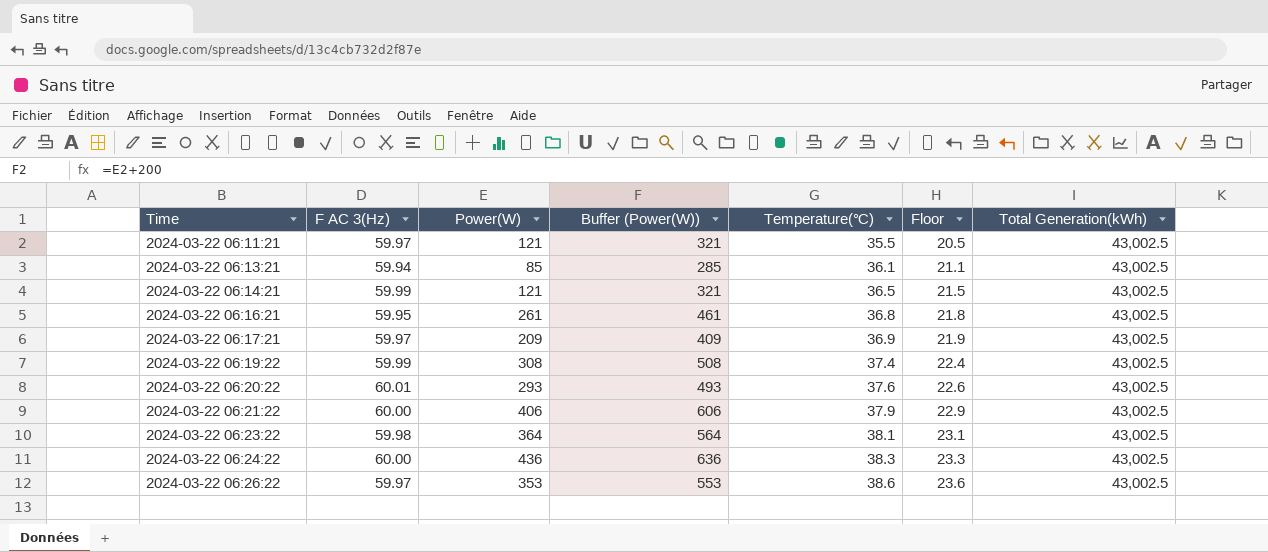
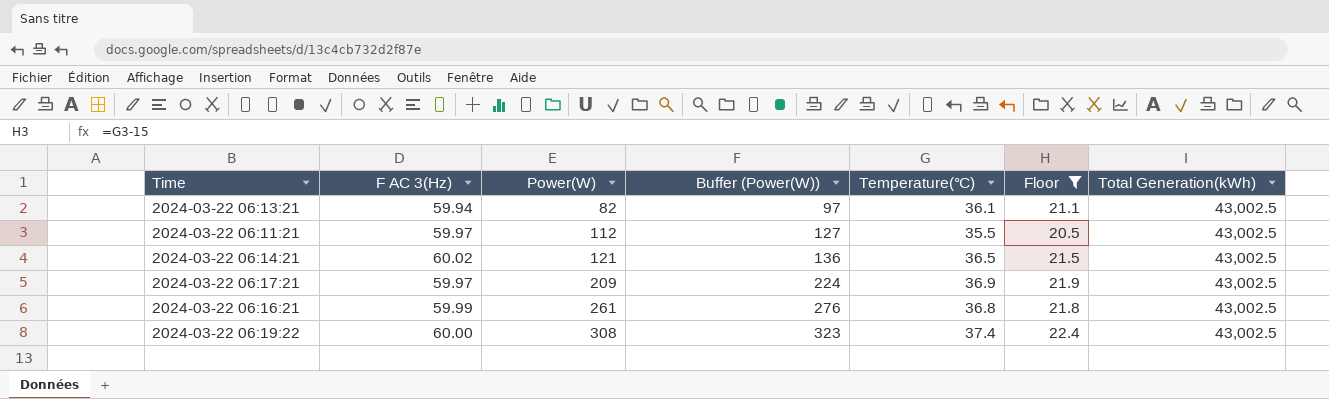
filter: none -> Floor <= 22.4
row order: Time ascending -> Power(W) ascending
column Buffer (Power(W)) | formula: [Power(W)] + 200 -> [Power(W)] + 15
2024-03-22 06:13:21 | Power(W): 85 -> 82
2024-03-22 06:11:21 | Power(W): 121 -> 112
2024-03-22 06:14:21 | F AC 3(Hz): 59.99 -> 60.02
2024-03-22 06:16:21 | F AC 3(Hz): 59.95 -> 59.99
2024-03-22 06:19:22 | F AC 3(Hz): 59.99 -> 60.00

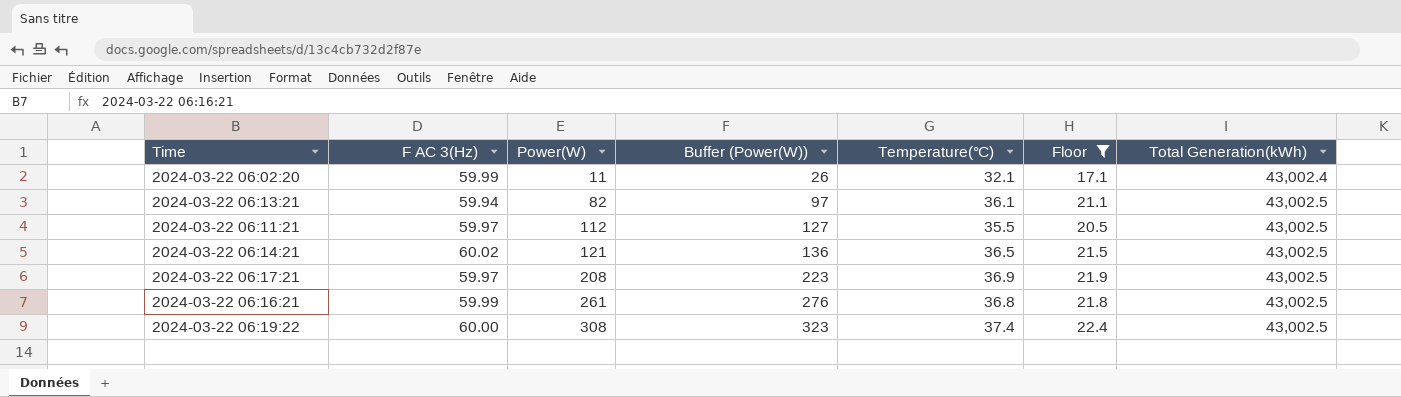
row 2024-03-22 06:02:20: none -> 59.99 | 11 | 26 | 32.1 | 17.1 | 43,002.4
2024-03-22 06:17:21 | Power(W): 209 -> 208
2024-03-22 06:17:21 | Buffer (Power(W)): 224 -> 223

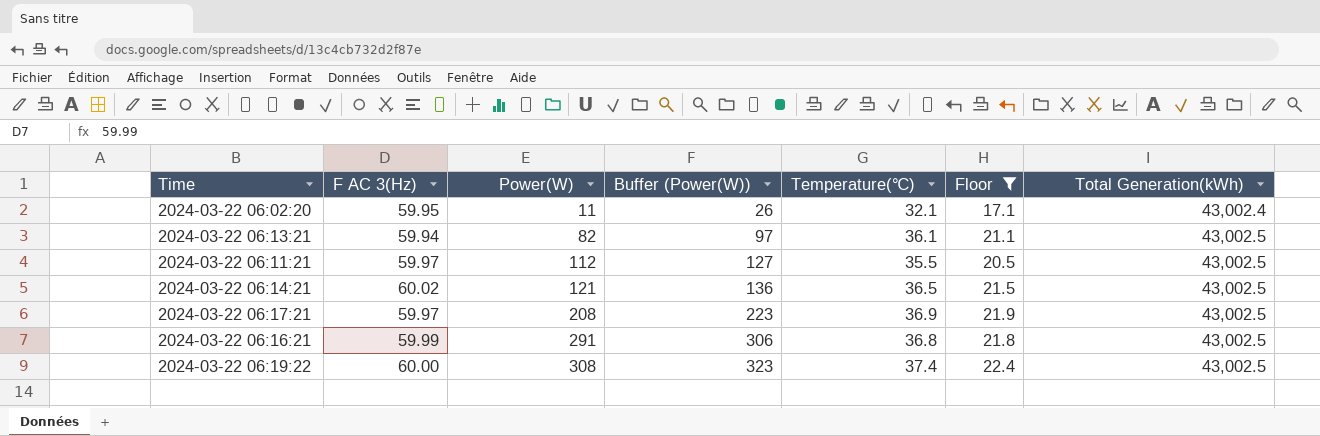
2024-03-22 06:02:20 | F AC 3(Hz): 59.99 -> 59.95
2024-03-22 06:16:21 | Power(W): 261 -> 291
2024-03-22 06:16:21 | Buffer (Power(W)): 276 -> 306

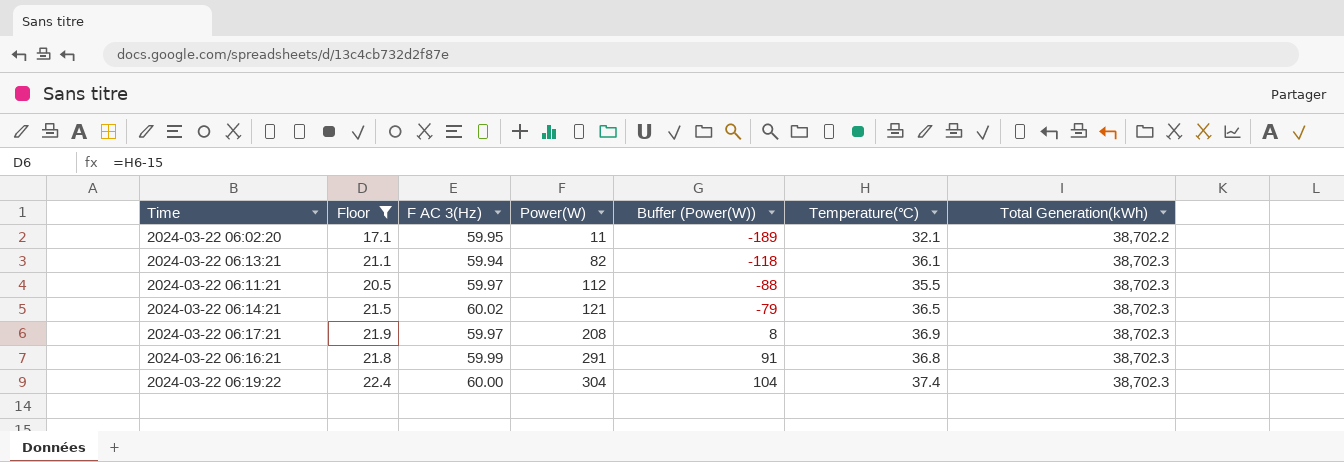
column Floor | position: 6 -> 2
column Buffer (Power(W)) | formula: [Power(W)] + 15 -> [Power(W)] - 200
2024-03-22 06:02:20 | Total Generation(kWh): 43,002.4 -> 38,702.2
2024-03-22 06:13:21 | Total Generation(kWh): 43,002.5 -> 38,702.3
2024-03-22 06:11:21 | Total Generation(kWh): 43,002.5 -> 38,702.3
2024-03-22 06:14:21 | Total Generation(kWh): 43,002.5 -> 38,702.3
2024-03-22 06:17:21 | Total Generation(kWh): 43,002.5 -> 38,702.3
2024-03-22 06:16:21 | Total Generation(kWh): 43,002.5 -> 38,702.3
2024-03-22 06:19:22 | Power(W): 308 -> 304
2024-03-22 06:19:22 | Total Generation(kWh): 43,002.5 -> 38,702.3

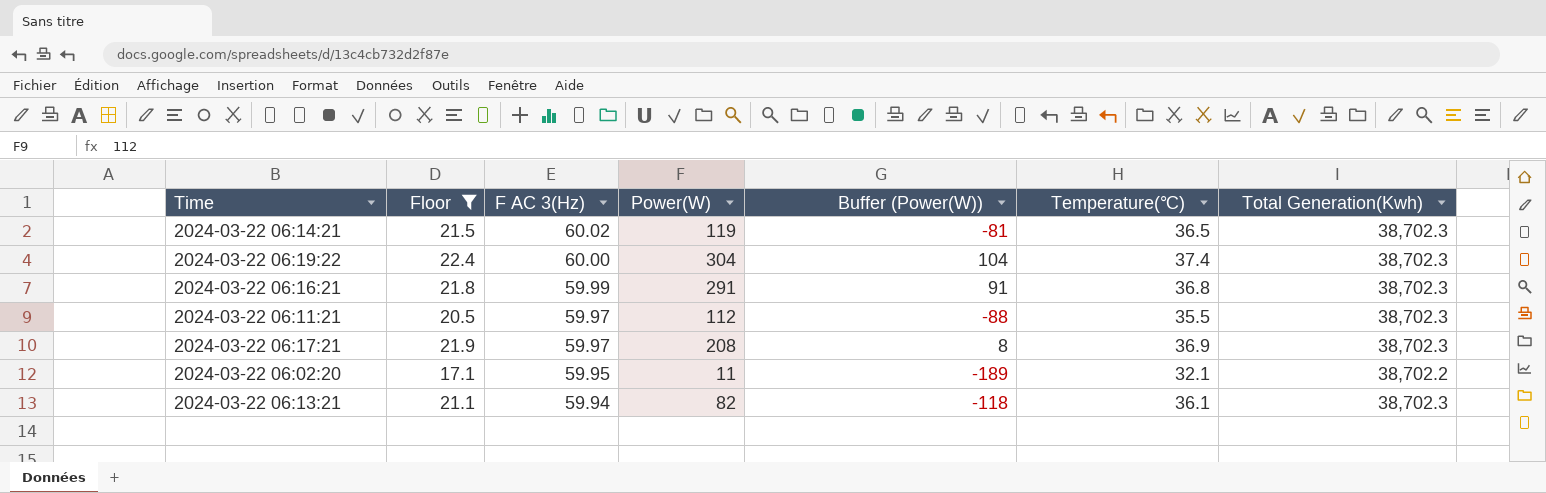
row order: Power(W) ascending -> F AC 3(Hz) descending
column name: Total Generation(kWh) -> Total Generation(Kwh)
2024-03-22 06:14:21 | Power(W): 121 -> 119
2024-03-22 06:14:21 | Buffer (Power(W)): -79 -> -81

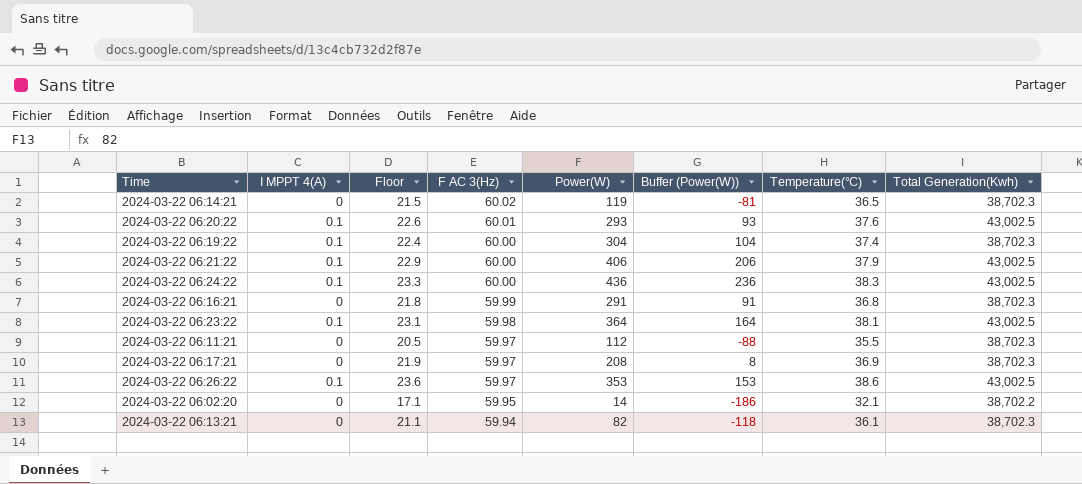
filter: Floor <= 22.4 -> none
column I MPPT 4(A) | position: none -> 2
2024-03-22 06:02:20 | Power(W): 11 -> 14
2024-03-22 06:02:20 | Buffer (Power(W)): -189 -> -186

